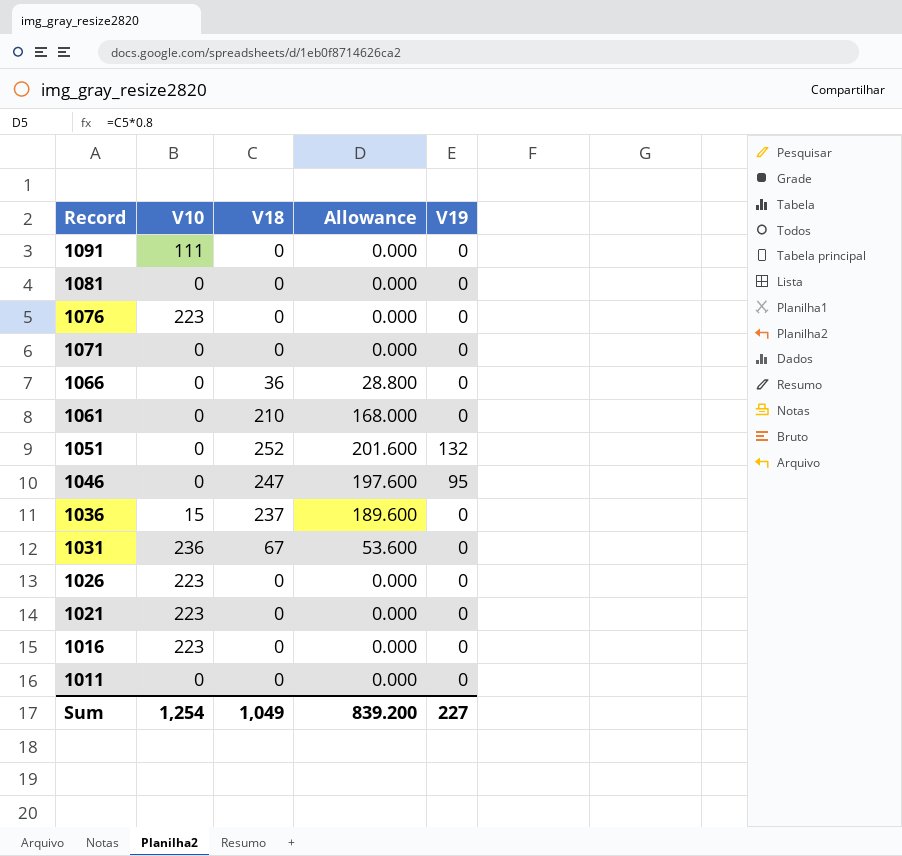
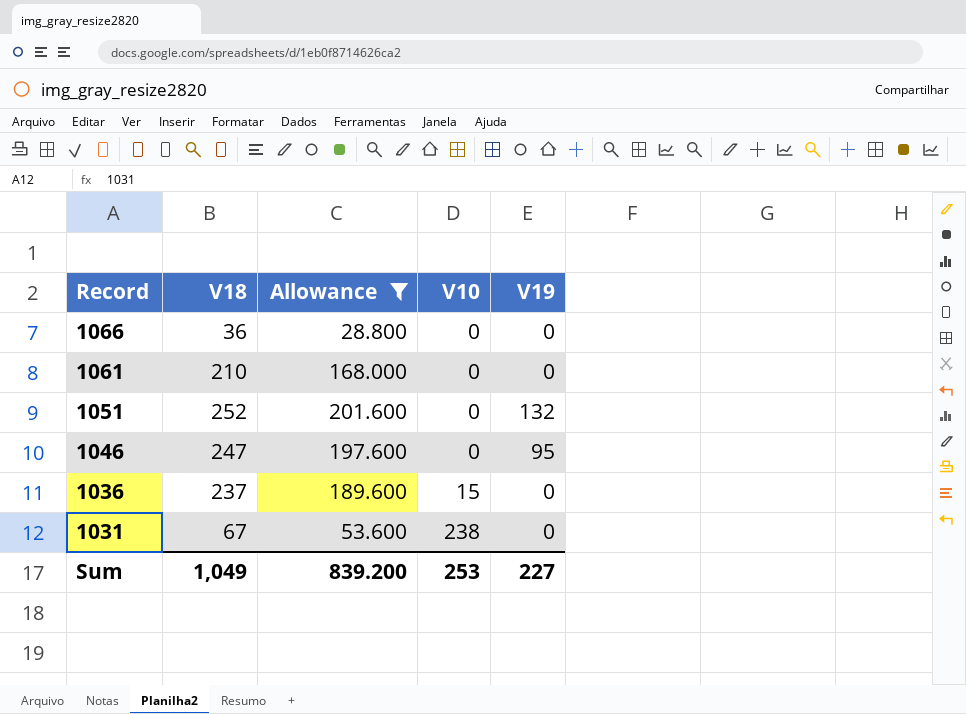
filter: none -> Allowance != 0.000
column V10 | position: 2 -> 4
1031 | V10: 236 -> 238
Sum | V10: 1,254 -> 253

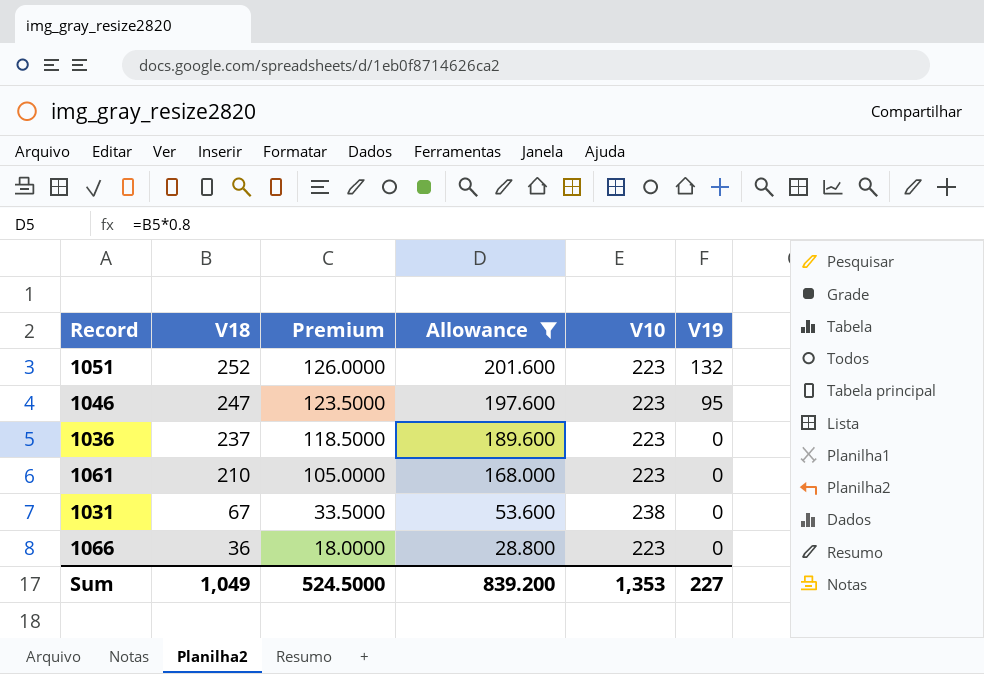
row order: Record descending -> V18 descending
column Premium | formula: none -> [V18] * 0.5
1051 | V10: 0 -> 223
1046 | V10: 0 -> 223
1036 | V10: 15 -> 223
1061 | V10: 0 -> 223
1066 | V10: 0 -> 223
Sum | V10: 253 -> 1,353

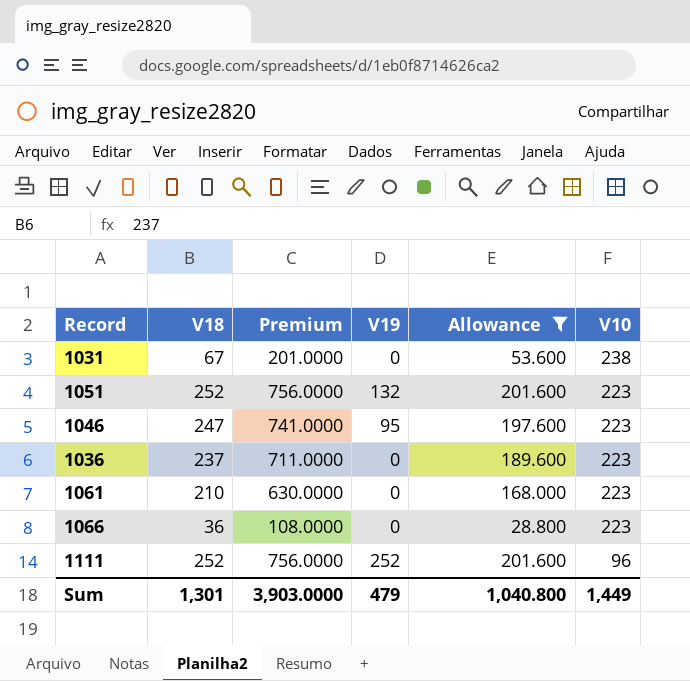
row order: V18 descending -> V10 descending
column Premium | formula: [V18] * 0.5 -> [V18] * 3
column V19 | position: 6 -> 4
row 1111: none -> 252 | 756.0000 | 252 | 201.600 | 96
Sum | V18: 1,049 -> 1,301
Sum | Premium: 524.5000 -> 3,903.0000
Sum | V19: 227 -> 479
Sum | Allowance: 839.200 -> 1,040.800
Sum | V10: 1,353 -> 1,449

